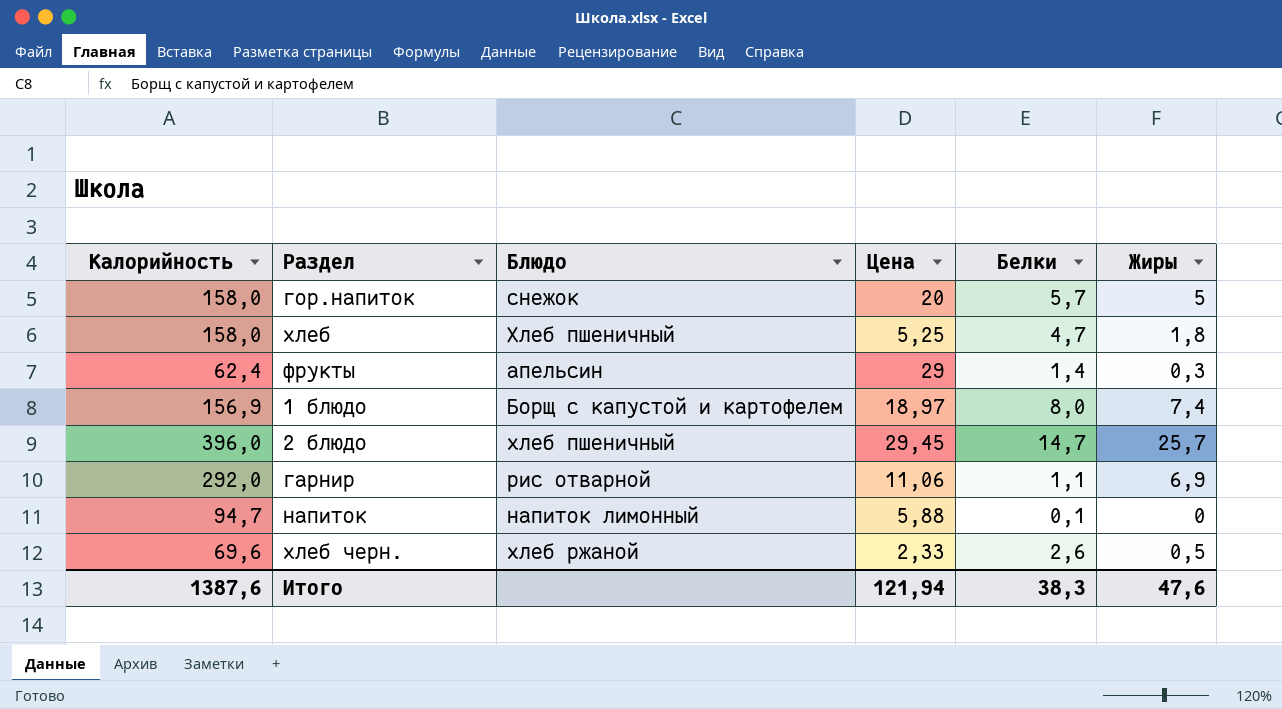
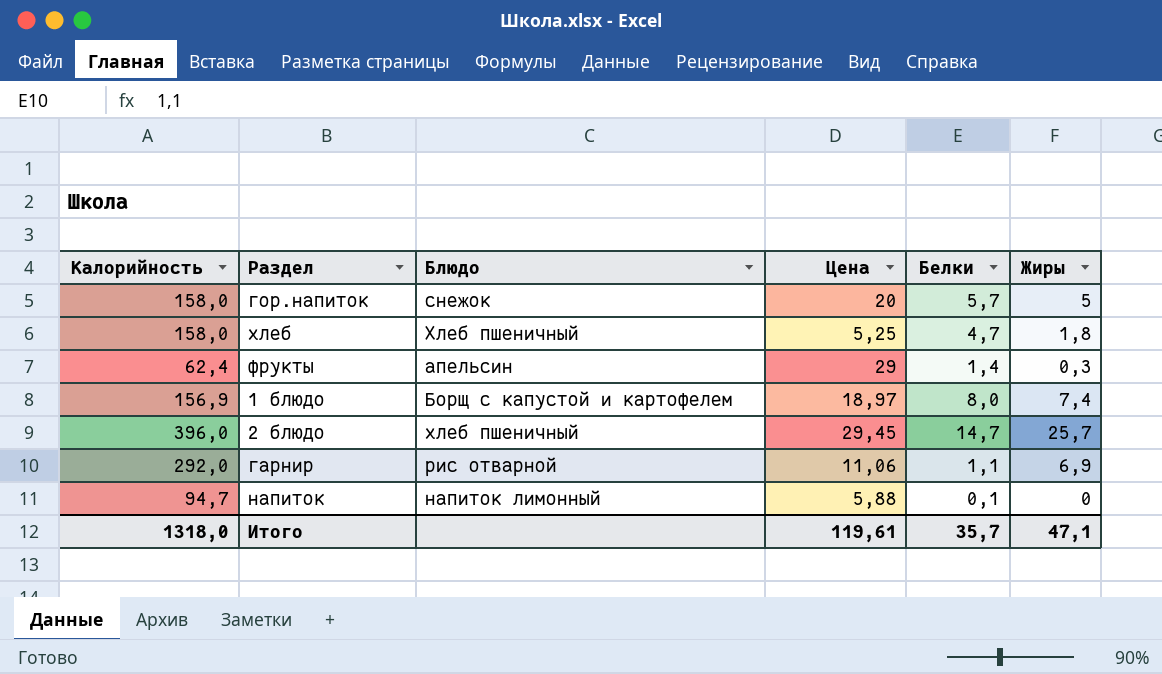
row хлеб черн.: 69,6 | хлеб ржаной | 2,33 | 2,6 | 0,5 -> none
Итого | Калорийность: 1387,6 -> 1318,0
Итого | Цена: 121,94 -> 119,61
Итого | Белки: 38,3 -> 35,7
Итого | Жиры: 47,6 -> 47,1

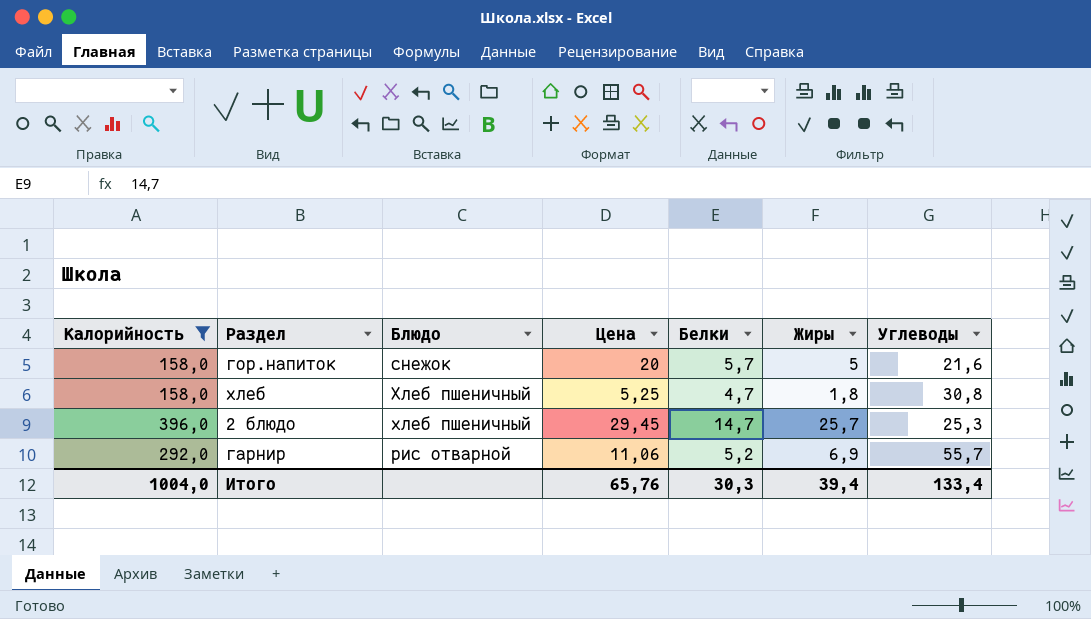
filter: none -> Калорийность >= 158,0
column Углеводы | position: none -> 7
гарнир | Белки: 1,1 -> 5,2
Итого | Калорийность: 1318,0 -> 1004,0
Итого | Цена: 119,61 -> 65,76
Итого | Белки: 35,7 -> 30,3
Итого | Жиры: 47,1 -> 39,4

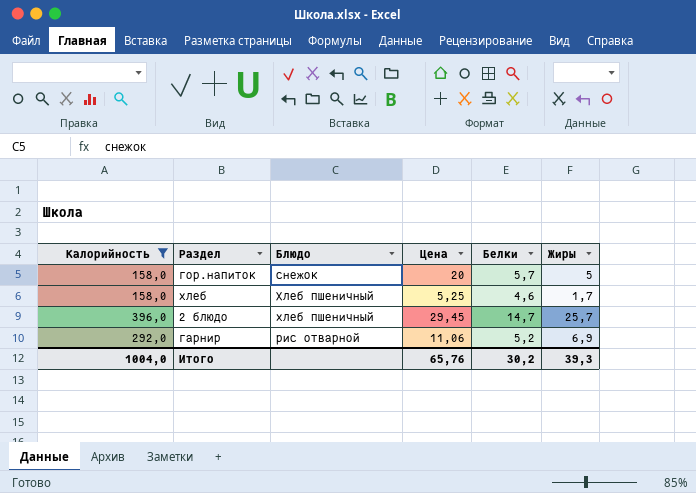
column Углеводы | position: 7 -> none
хлеб | Белки: 4,7 -> 4,6
хлеб | Жиры: 1,8 -> 1,7
Итого | Белки: 30,3 -> 30,2
Итого | Жиры: 39,4 -> 39,3

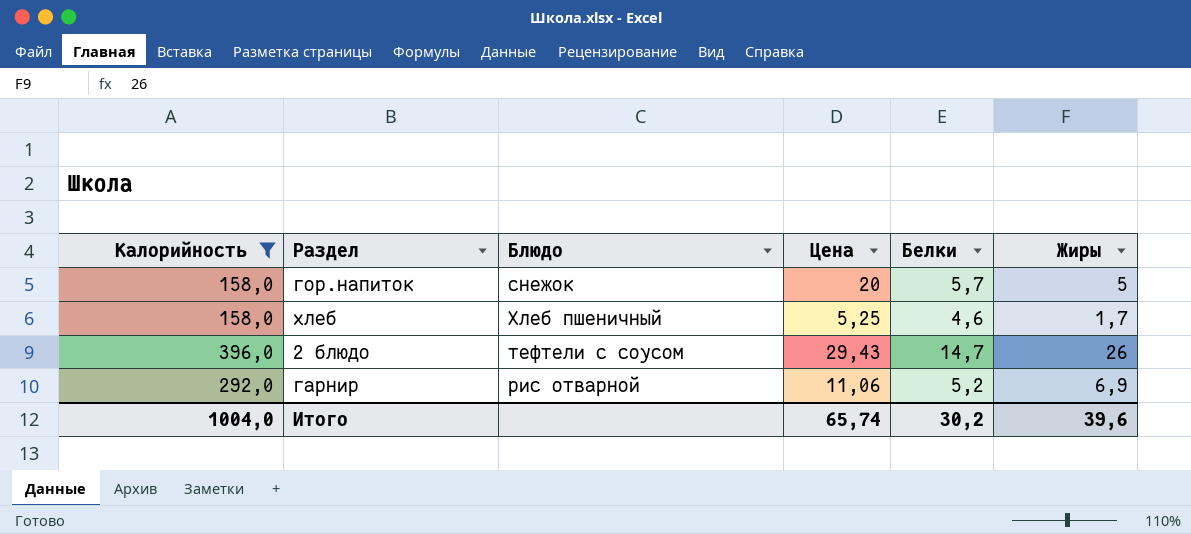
2 блюдо | Блюдо: хлеб пшеничный -> тефтели с соусом
2 блюдо | Цена: 29,45 -> 29,43
2 блюдо | Жиры: 25,7 -> 26
Итого | Цена: 65,76 -> 65,74
Итого | Жиры: 39,3 -> 39,6

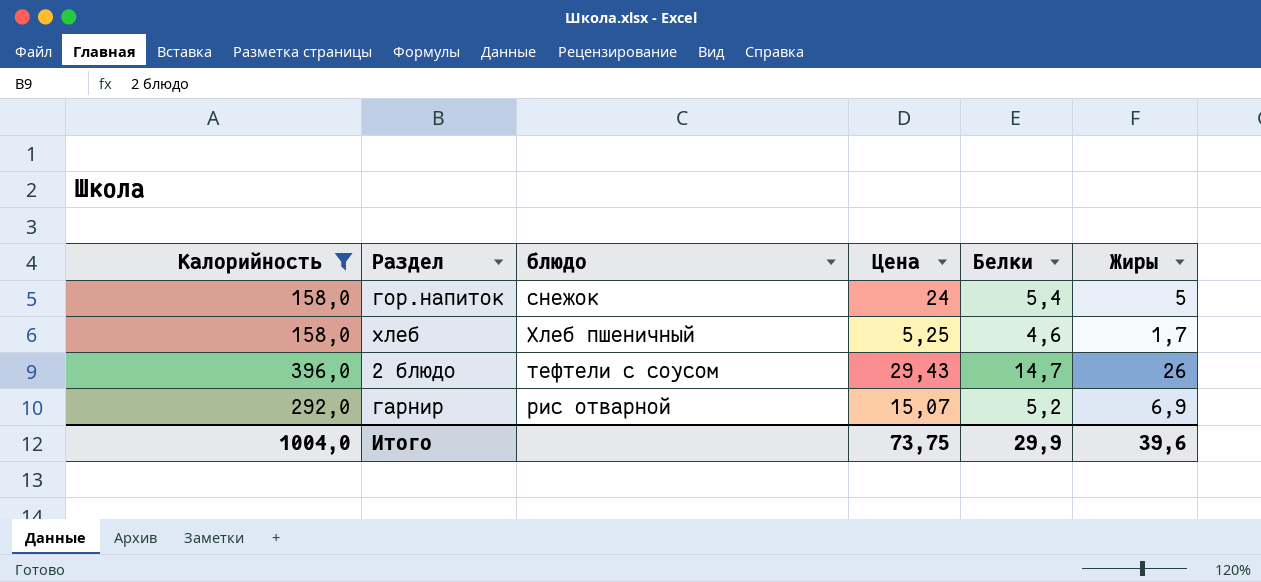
column name: Блюдо -> блюдо
гор.напиток | Цена: 20 -> 24
гор.напиток | Белки: 5,7 -> 5,4
гарнир | Цена: 11,06 -> 15,07
Итого | Цена: 65,74 -> 73,75
Итого | Белки: 30,2 -> 29,9

